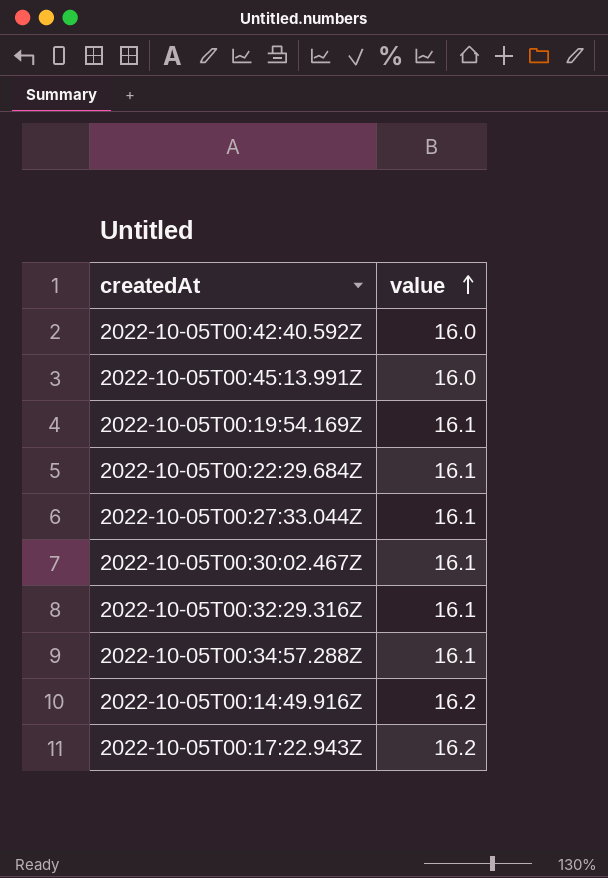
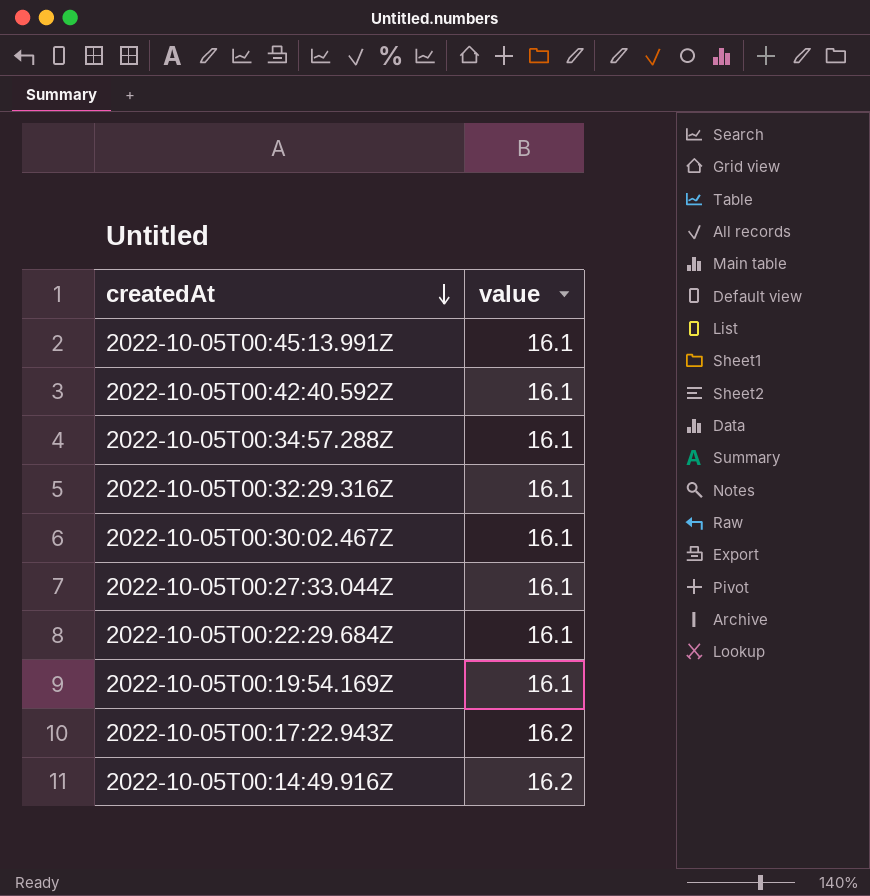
row order: value ascending -> createdAt descending
2022-10-05T00:45:13.991Z | value: 16.0 -> 16.1
2022-10-05T00:42:40.592Z | value: 16.0 -> 16.1

